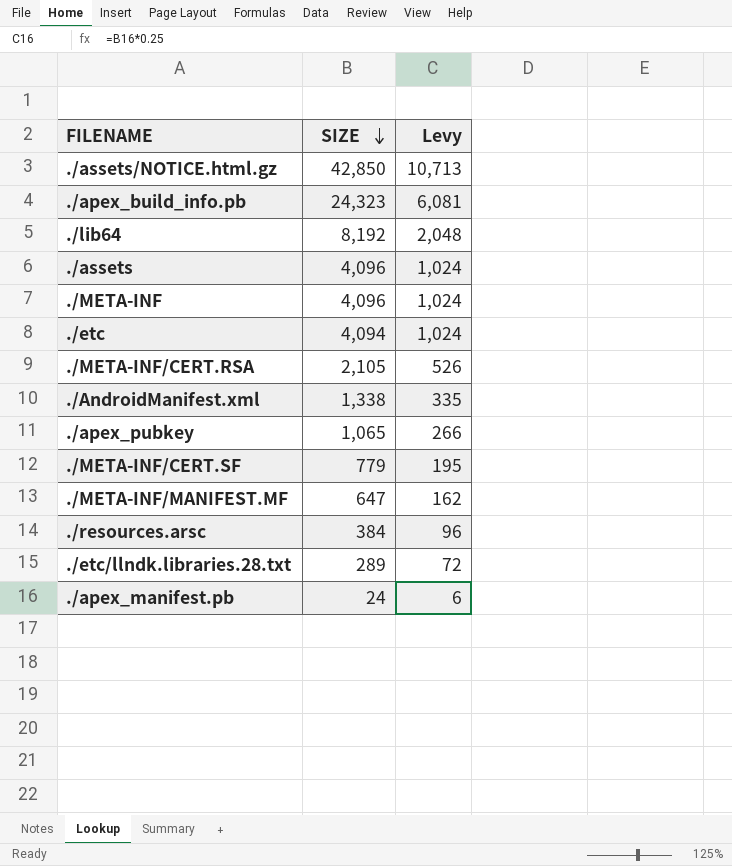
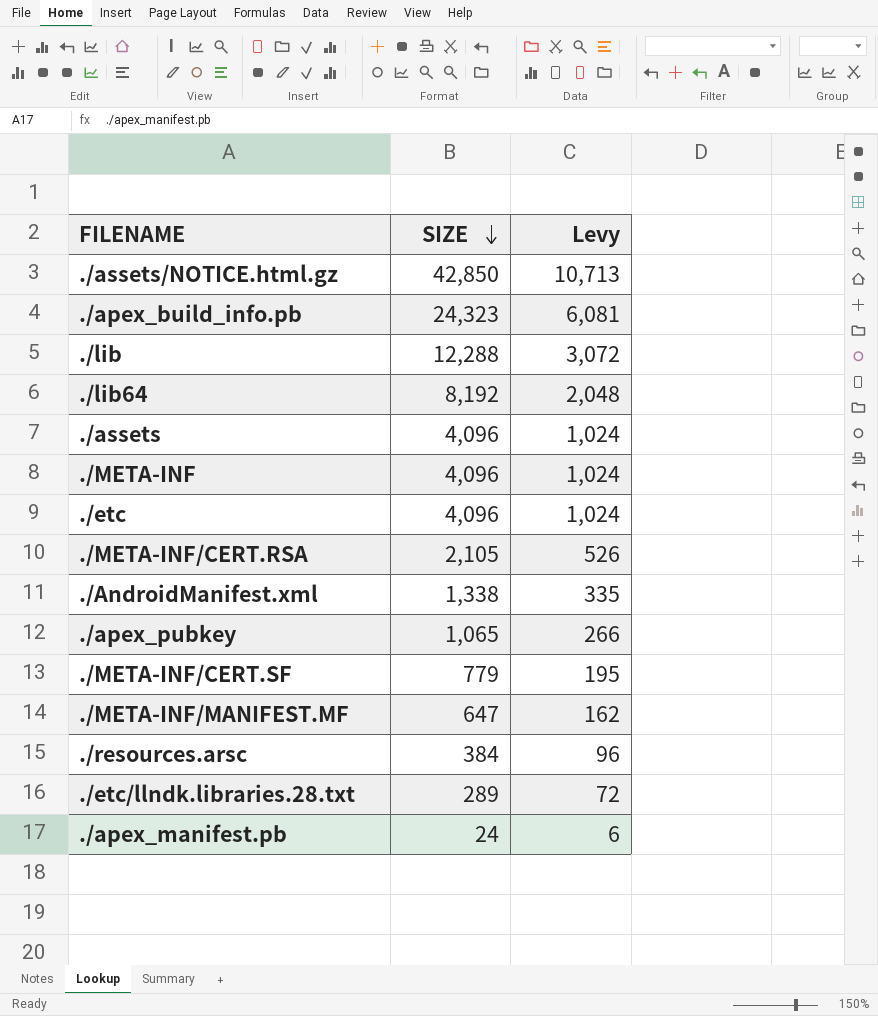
row ./lib: none -> 12,288 | 3,072
./etc | SIZE: 4,094 -> 4,096

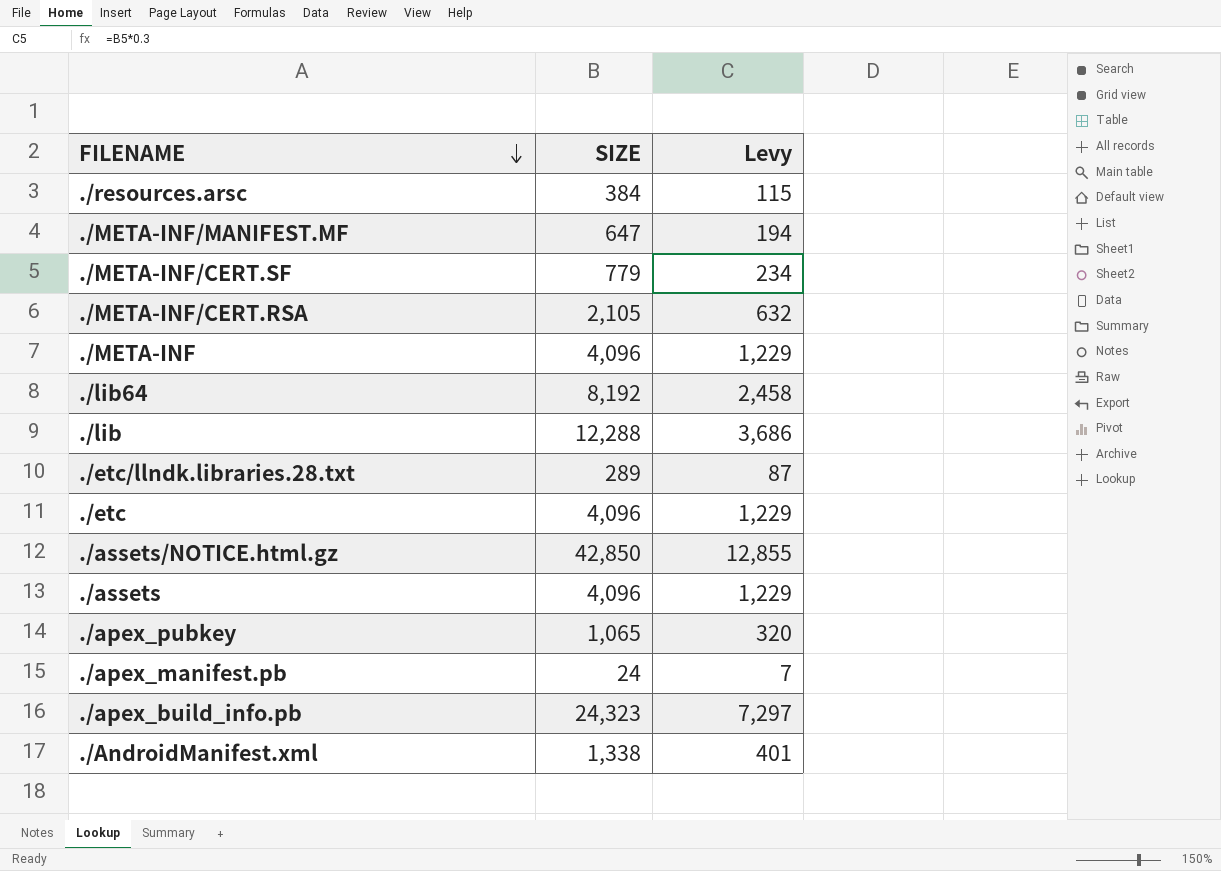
row order: SIZE descending -> FILENAME descending
column Levy | formula: [SIZE] * 0.25 -> [SIZE] * 0.3

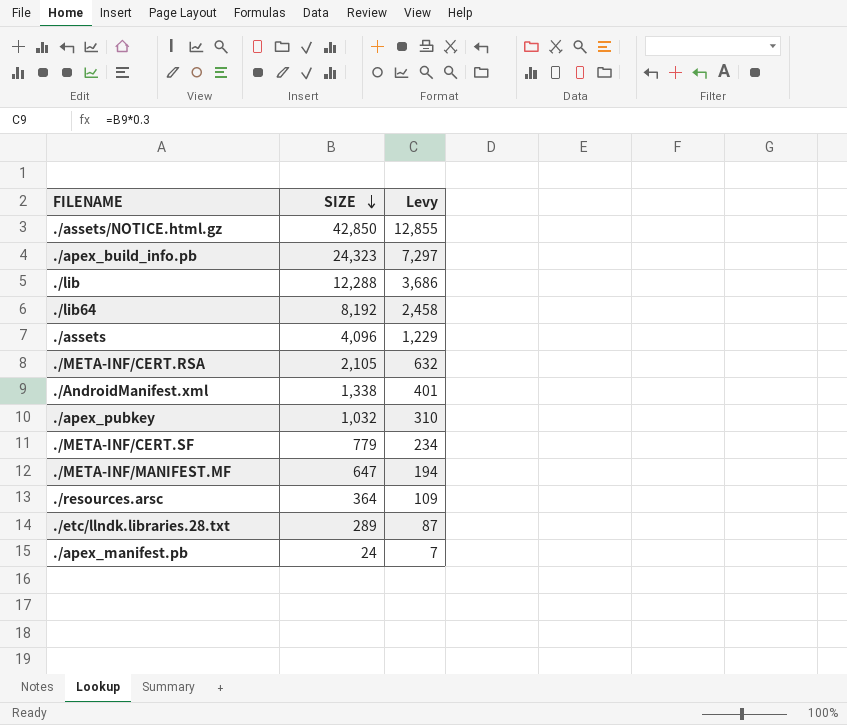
row order: FILENAME descending -> SIZE descending
row ./META-INF: 4,096 | 1,229 -> none
row ./etc: 4,096 | 1,229 -> none
./apex_pubkey | SIZE: 1,065 -> 1,032
./apex_pubkey | Levy: 320 -> 310
./resources.arsc | SIZE: 384 -> 364
./resources.arsc | Levy: 115 -> 109

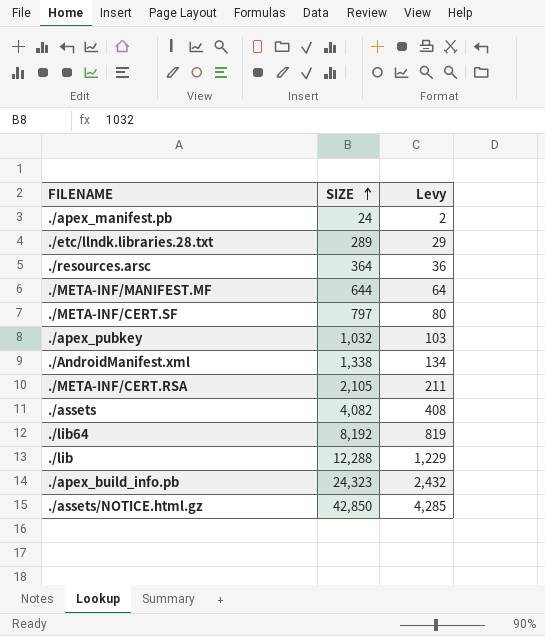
row order: SIZE descending -> SIZE ascending
column Levy | formula: [SIZE] * 0.3 -> [SIZE] * 0.1
./META-INF/MANIFEST.MF | SIZE: 647 -> 644
./META-INF/CERT.SF | SIZE: 779 -> 797
./assets | SIZE: 4,096 -> 4,082

